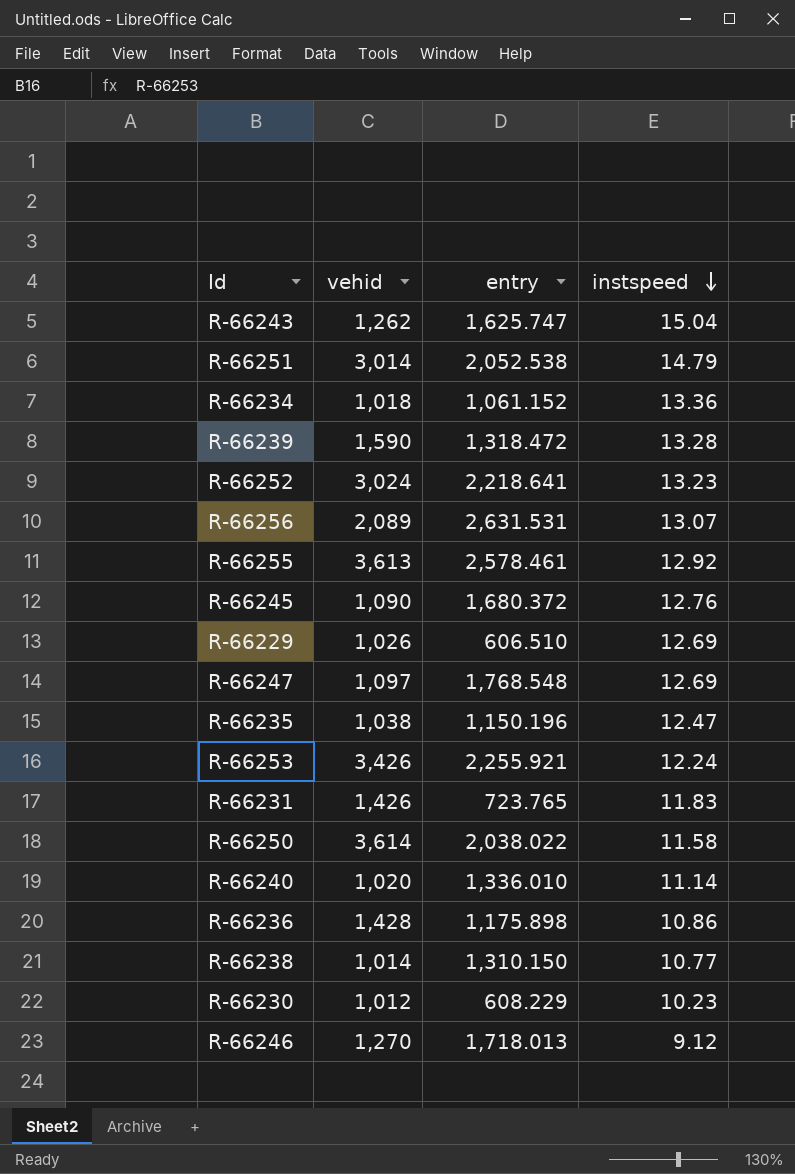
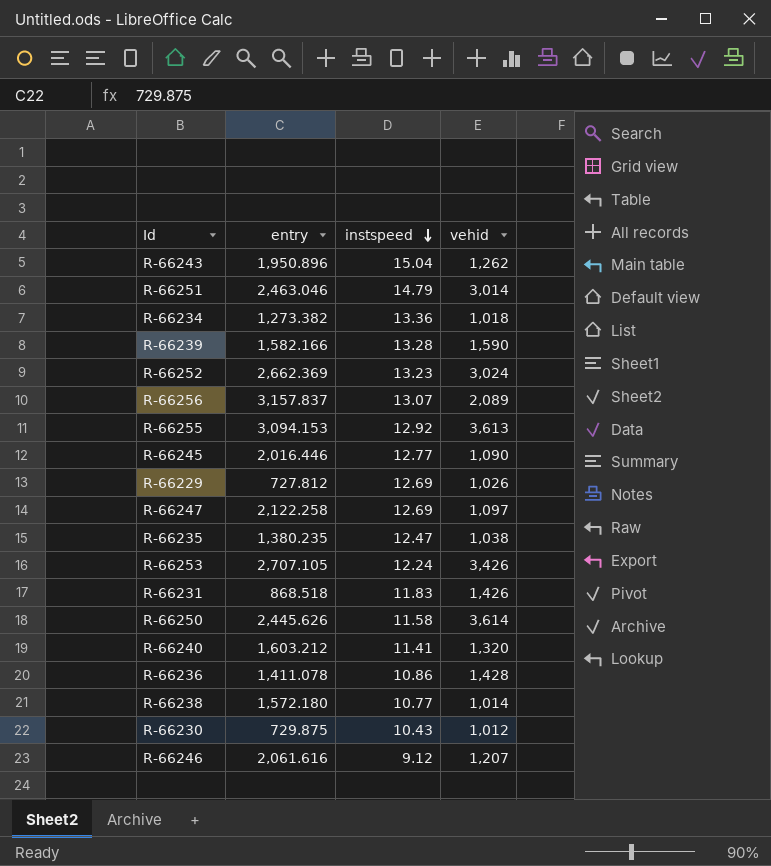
column vehid | position: 2 -> 4
R-66243 | entry: 1,625.747 -> 1,950.896
R-66251 | entry: 2,052.538 -> 2,463.046
R-66234 | entry: 1,061.152 -> 1,273.382
R-66239 | entry: 1,318.472 -> 1,582.166
R-66252 | entry: 2,218.641 -> 2,662.369
R-66256 | entry: 2,631.531 -> 3,157.837
R-66255 | entry: 2,578.461 -> 3,094.153
R-66245 | entry: 1,680.372 -> 2,016.446
R-66245 | instspeed: 12.76 -> 12.77
R-66229 | entry: 606.510 -> 727.812
R-66247 | entry: 1,768.548 -> 2,122.258
R-66235 | entry: 1,150.196 -> 1,380.235
R-66253 | entry: 2,255.921 -> 2,707.105
R-66231 | entry: 723.765 -> 868.518
R-66250 | entry: 2,038.022 -> 2,445.626
R-66240 | entry: 1,336.010 -> 1,603.212
R-66240 | instspeed: 11.14 -> 11.41
R-66240 | vehid: 1,020 -> 1,320
R-66236 | entry: 1,175.898 -> 1,411.078
R-66238 | entry: 1,310.150 -> 1,572.180
R-66230 | entry: 608.229 -> 729.875
R-66230 | instspeed: 10.23 -> 10.43
R-66246 | entry: 1,718.013 -> 2,061.616
R-66246 | vehid: 1,270 -> 1,207

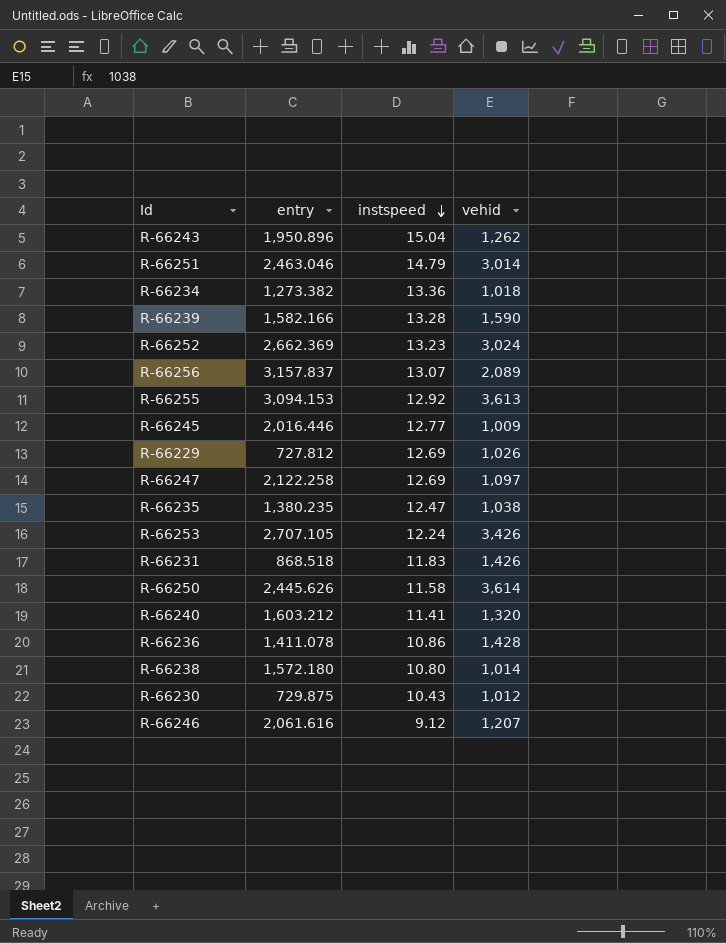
R-66245 | vehid: 1,090 -> 1,009
R-66238 | instspeed: 10.77 -> 10.80

